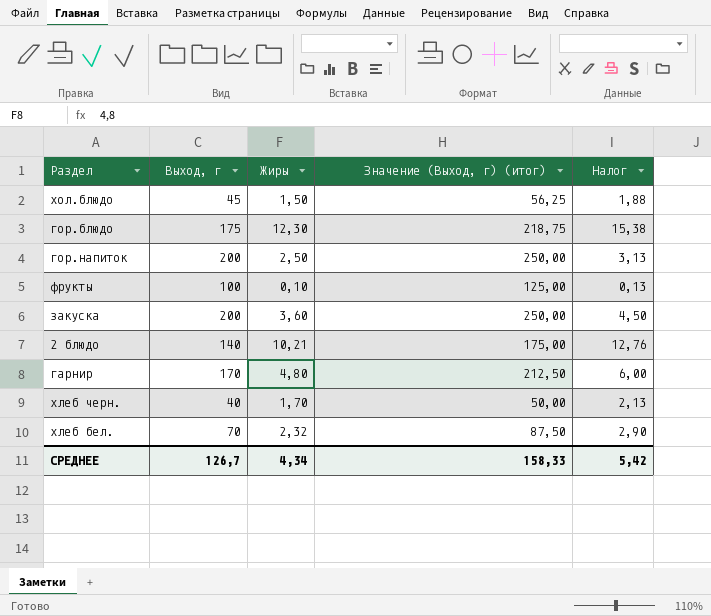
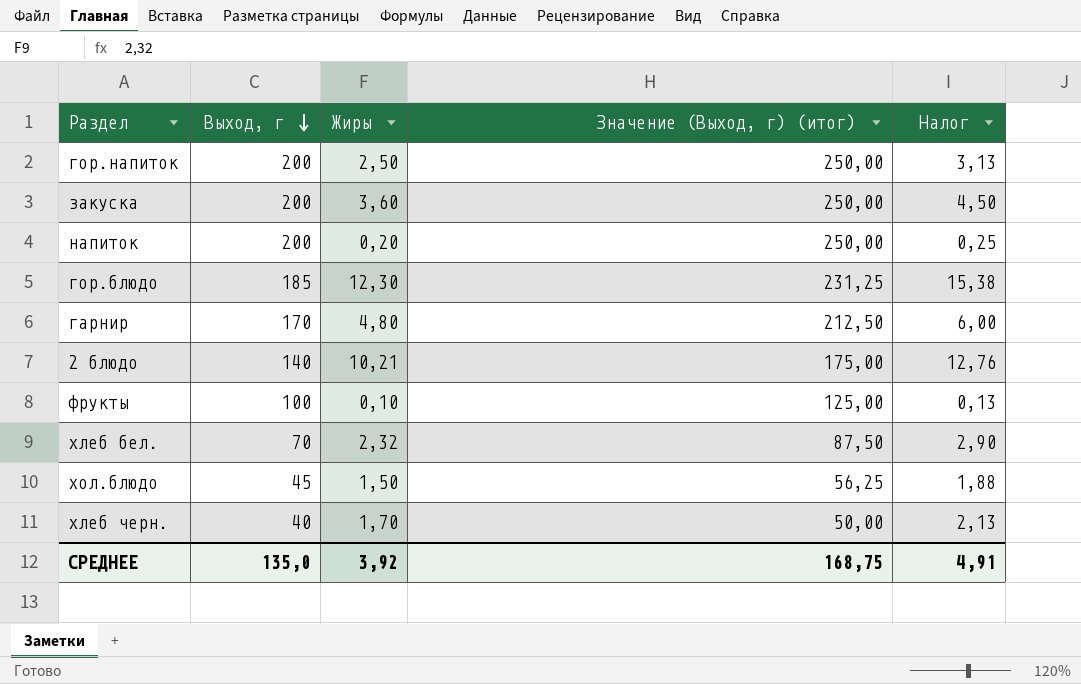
row order: none -> Выход, г descending
row напиток: none -> 200 | 0,20 | 250,00 | 0,25
гор.блюдо | Выход, г: 175 -> 185
гор.блюдо | Значение (Выход, г) (итог): 218,75 -> 231,25
СРЕДНЕЕ | Выход, г: 126,7 -> 135,0
СРЕДНЕЕ | Жиры: 4,34 -> 3,92
СРЕДНЕЕ | Значение (Выход, г) (итог): 158,33 -> 168,75
СРЕДНЕЕ | Налог: 5,42 -> 4,91

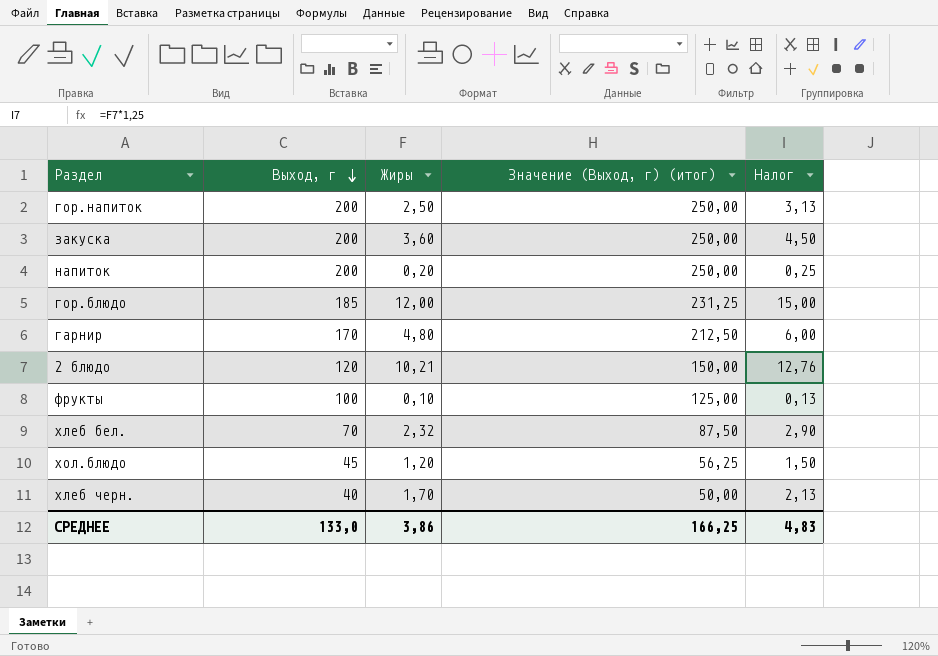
гор.блюдо | Жиры: 12,30 -> 12,00
гор.блюдо | Налог: 15,38 -> 15,00
2 блюдо | Выход, г: 140 -> 120
2 блюдо | Значение (Выход, г) (итог): 175,00 -> 150,00
хол.блюдо | Жиры: 1,50 -> 1,20
хол.блюдо | Налог: 1,88 -> 1,50
СРЕДНЕЕ | Выход, г: 135,0 -> 133,0
СРЕДНЕЕ | Жиры: 3,92 -> 3,86
СРЕДНЕЕ | Значение (Выход, г) (итог): 168,75 -> 166,25
СРЕДНЕЕ | Налог: 4,91 -> 4,83

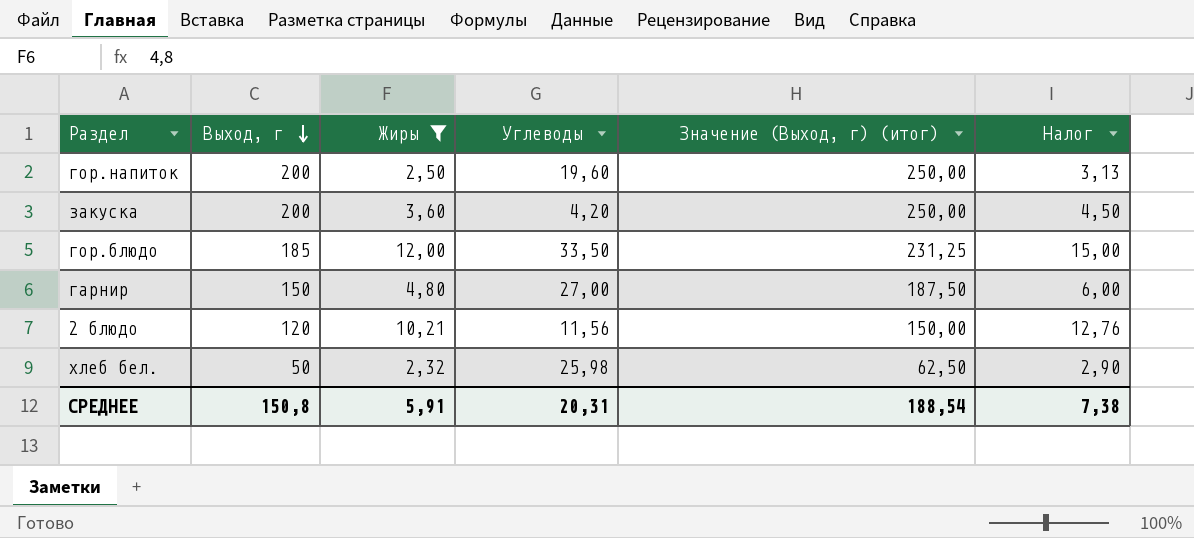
filter: none -> Жиры >= 2,32
column Углеводы | position: none -> 4
гарнир | Выход, г: 170 -> 150
гарнир | Значение (Выход, г) (итог): 212,50 -> 187,50
хлеб бел. | Выход, г: 70 -> 50
хлеб бел. | Значение (Выход, г) (итог): 87,50 -> 62,50
СРЕДНЕЕ | Выход, г: 133,0 -> 150,8
СРЕДНЕЕ | Жиры: 3,86 -> 5,91
СРЕДНЕЕ | Значение (Выход, г) (итог): 166,25 -> 188,54
СРЕДНЕЕ | Налог: 4,83 -> 7,38

